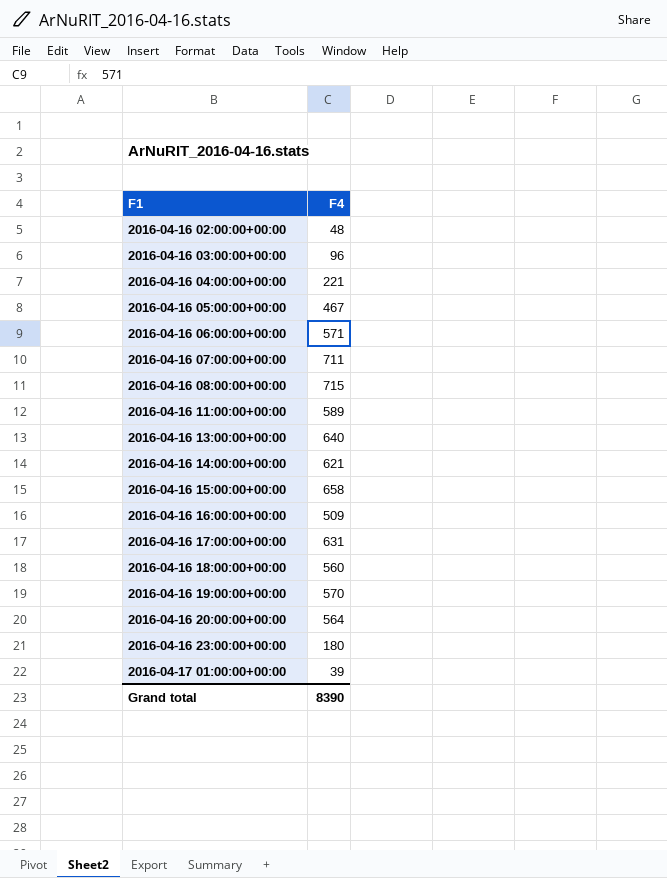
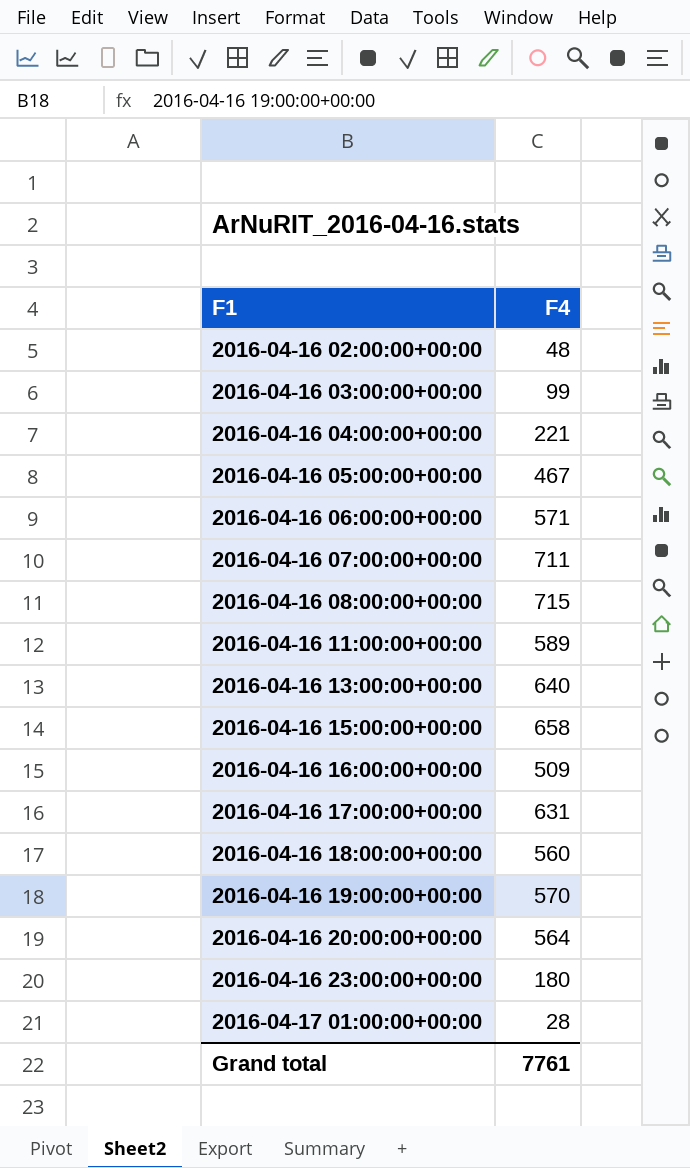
row 2016-04-16 14:00:00+00:00: 621 -> none
2016-04-16 03:00:00+00:00 | F4: 96 -> 99
2016-04-17 01:00:00+00:00 | F4: 39 -> 28
Grand total | F4: 8390 -> 7761

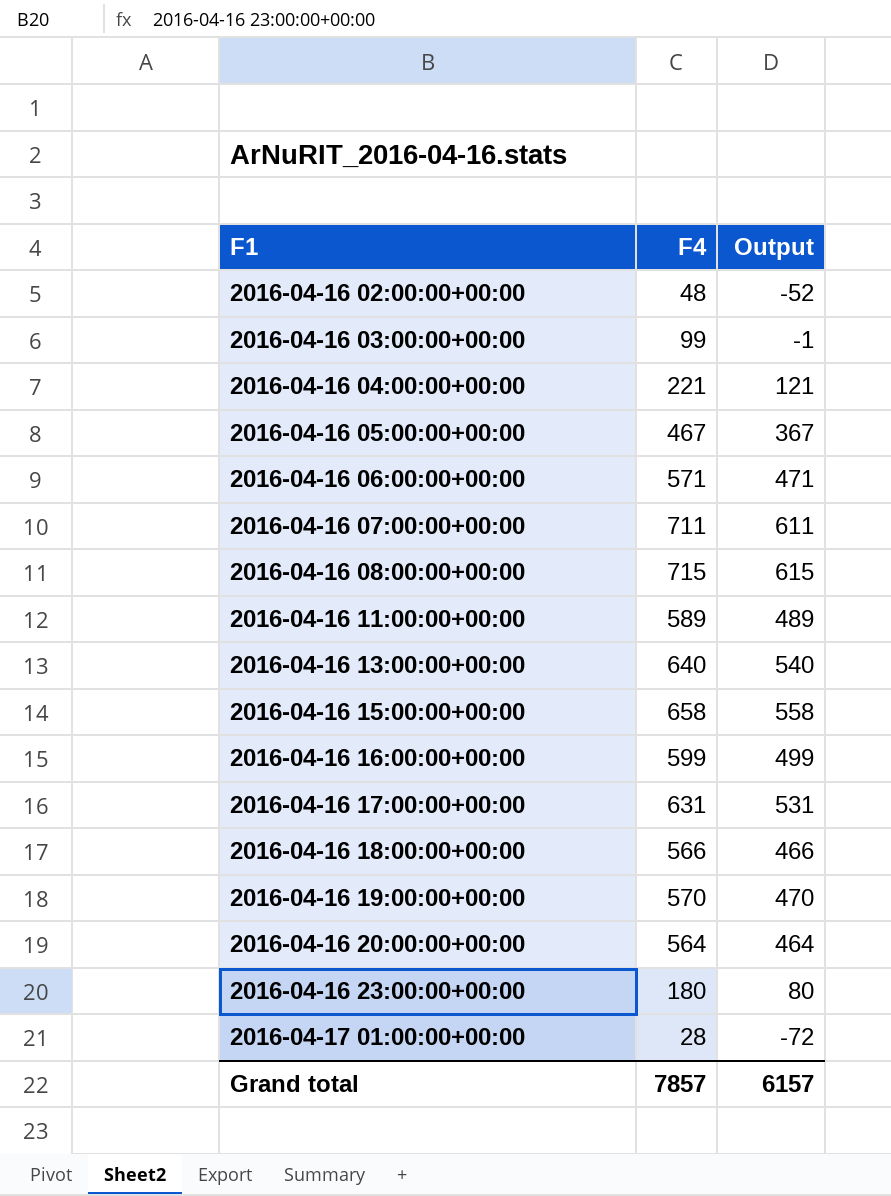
column Output | formula: none -> [F4] - 100
2016-04-16 16:00:00+00:00 | F4: 509 -> 599
2016-04-16 18:00:00+00:00 | F4: 560 -> 566
Grand total | F4: 7761 -> 7857

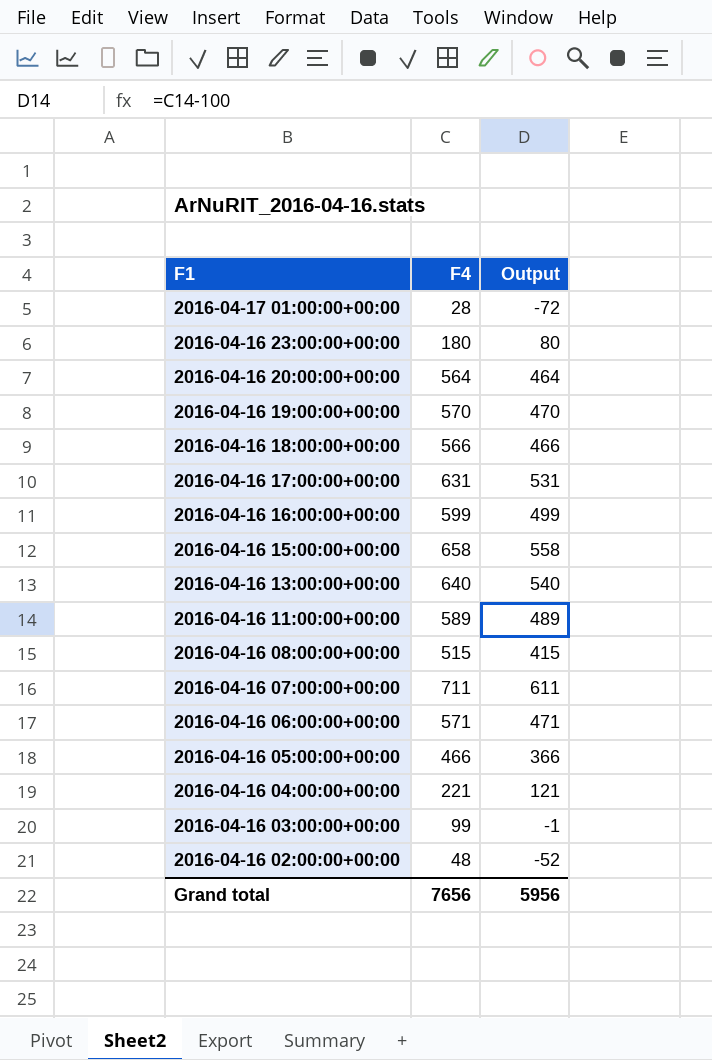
row order: F1 ascending -> F1 descending
2016-04-16 08:00:00+00:00 | F4: 715 -> 515
2016-04-16 08:00:00+00:00 | Output: 615 -> 415
2016-04-16 05:00:00+00:00 | F4: 467 -> 466
2016-04-16 05:00:00+00:00 | Output: 367 -> 366
Grand total | F4: 7857 -> 7656
Grand total | Output: 6157 -> 5956

